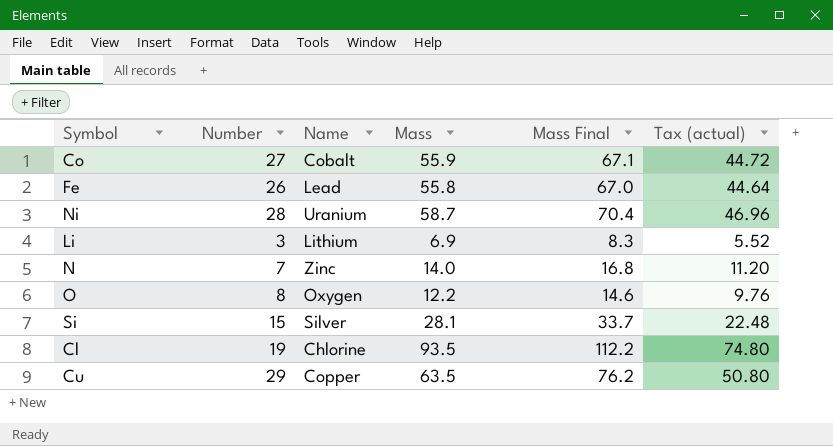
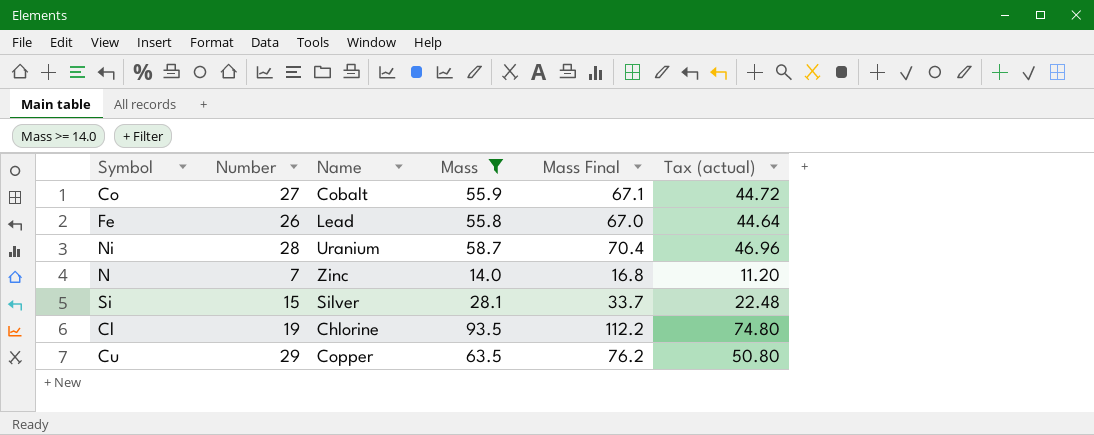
filter: none -> Mass >= 14.0

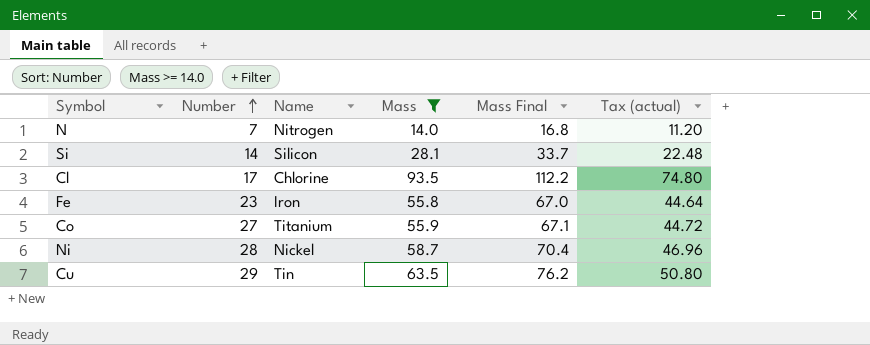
row order: none -> Number ascending
N | Name: Zinc -> Nitrogen
Si | Number: 15 -> 14
Si | Name: Silver -> Silicon
Cl | Number: 19 -> 17
Fe | Number: 26 -> 23
Fe | Name: Lead -> Iron
Co | Name: Cobalt -> Titanium
Ni | Name: Uranium -> Nickel
Cu | Name: Copper -> Tin

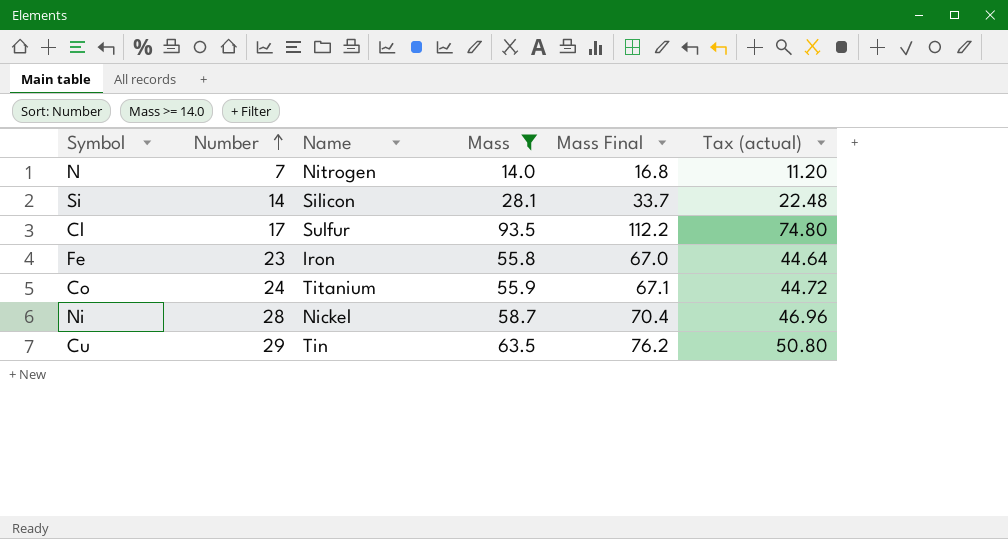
Cl | Name: Chlorine -> Sulfur
Co | Number: 27 -> 24

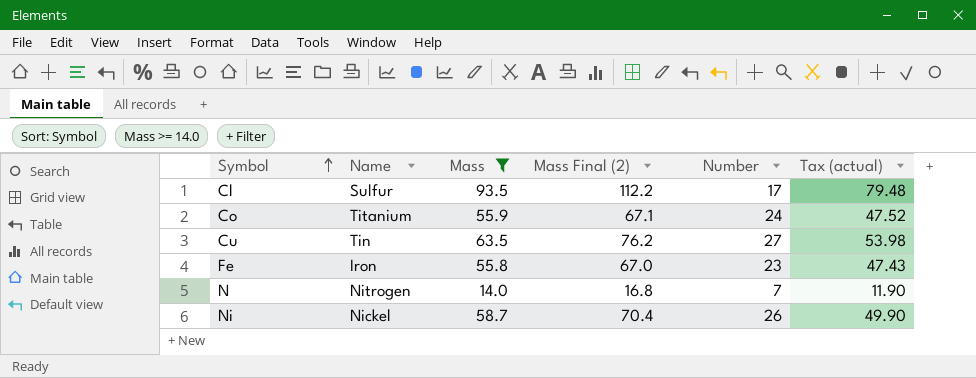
row order: Number ascending -> Symbol ascending
column name: Mass Final -> Mass Final (2)
column Number | position: 2 -> 5
column Tax (actual) | formula: [Mass] * 0.8 -> [Mass] * 0.85
row Si: 14 | Silicon | 28.1 | 33.7 | 22.48 -> none
Cu | Number: 29 -> 27
Ni | Number: 28 -> 26

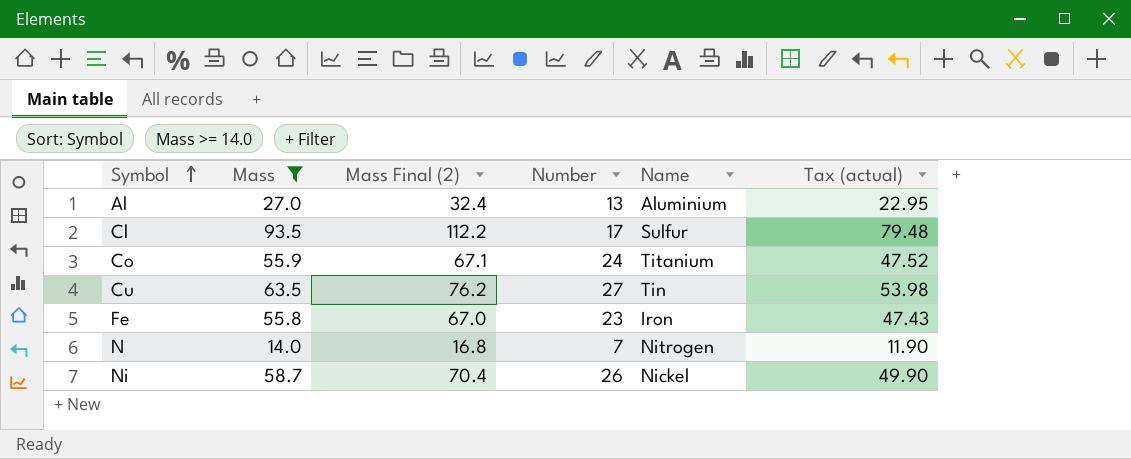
column Name | position: 2 -> 5
row Al: none -> 27.0 | 32.4 | 13 | Aluminium | 22.95

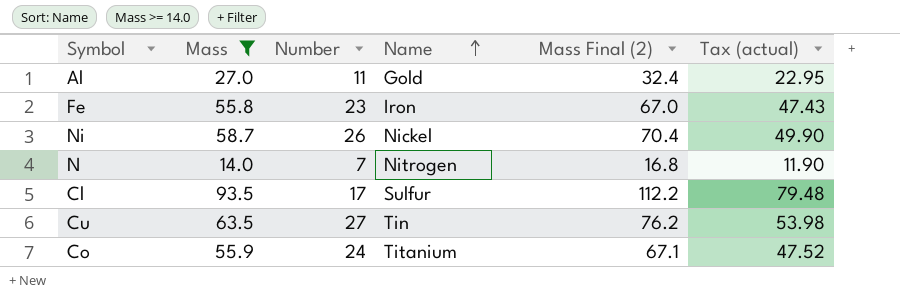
row order: Symbol ascending -> Name ascending
column Mass Final (2) | position: 3 -> 5
Al | Number: 13 -> 11
Al | Name: Aluminium -> Gold

